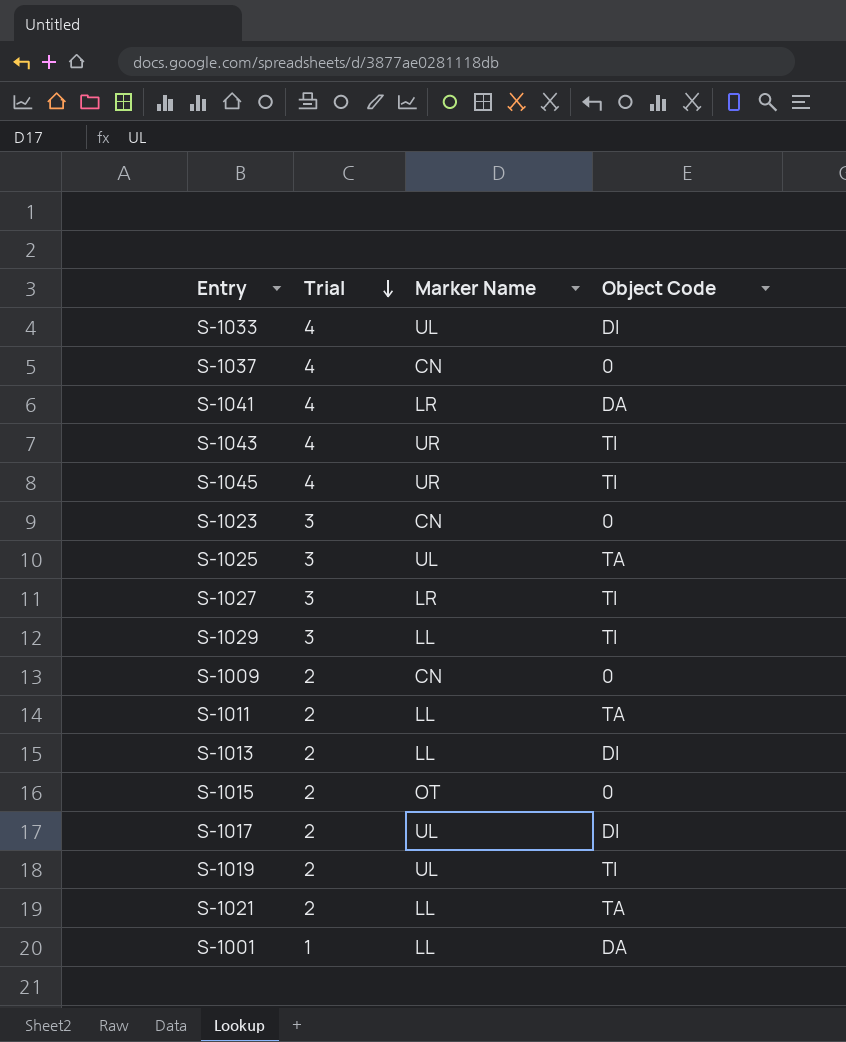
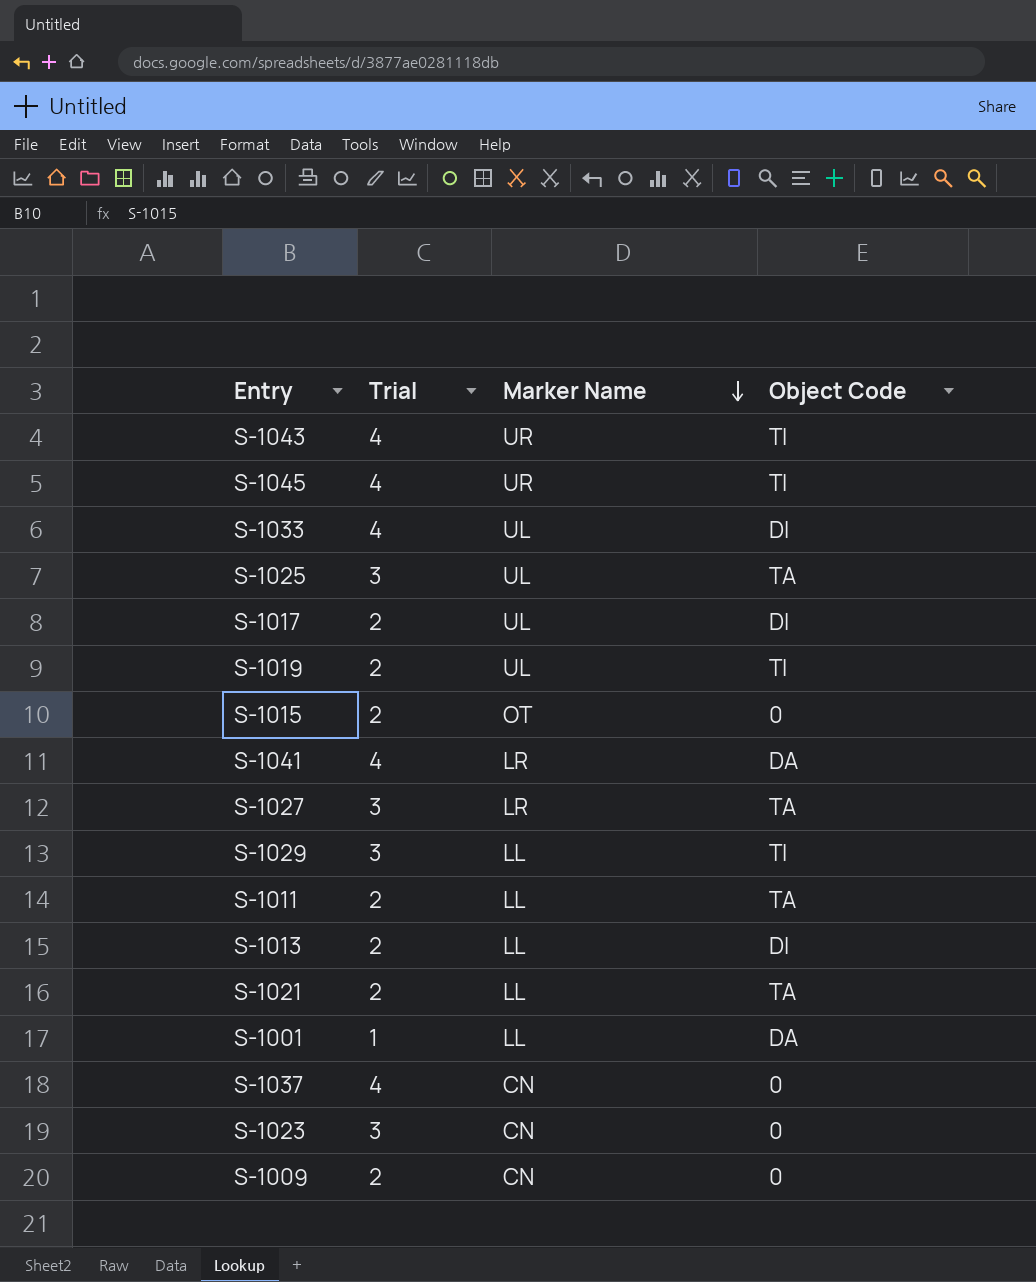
row order: Trial descending -> Marker Name descending
S-1027 | Object Code: TI -> TA

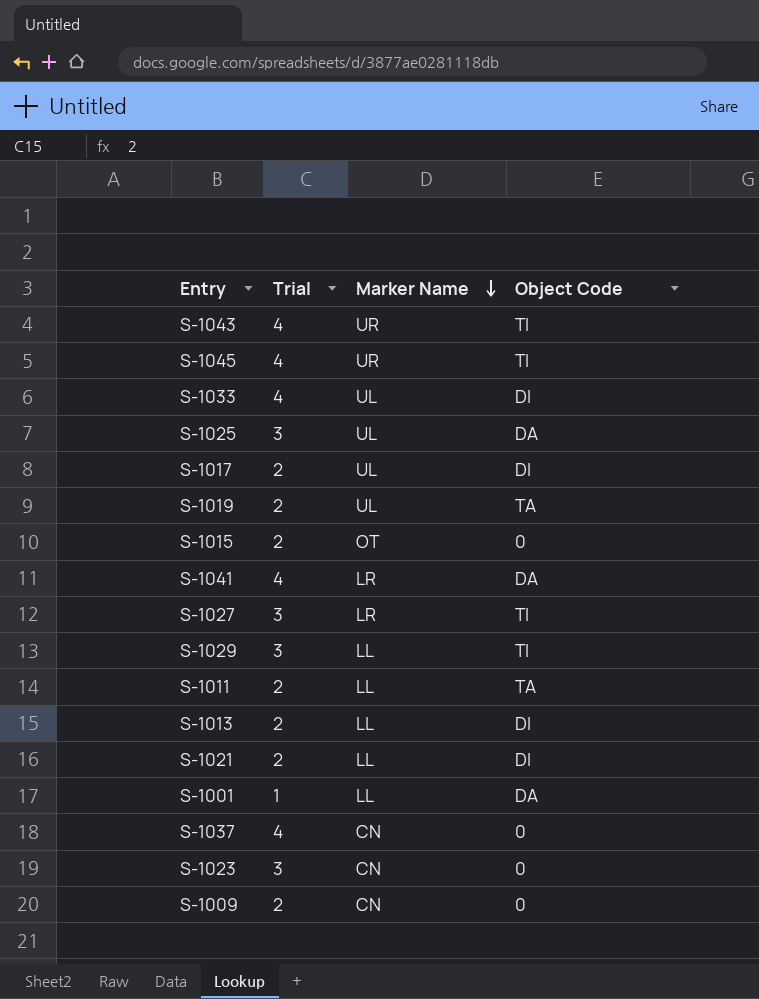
S-1025 | Object Code: TA -> DA
S-1019 | Object Code: TI -> TA
S-1027 | Object Code: TA -> TI
S-1021 | Object Code: TA -> DI

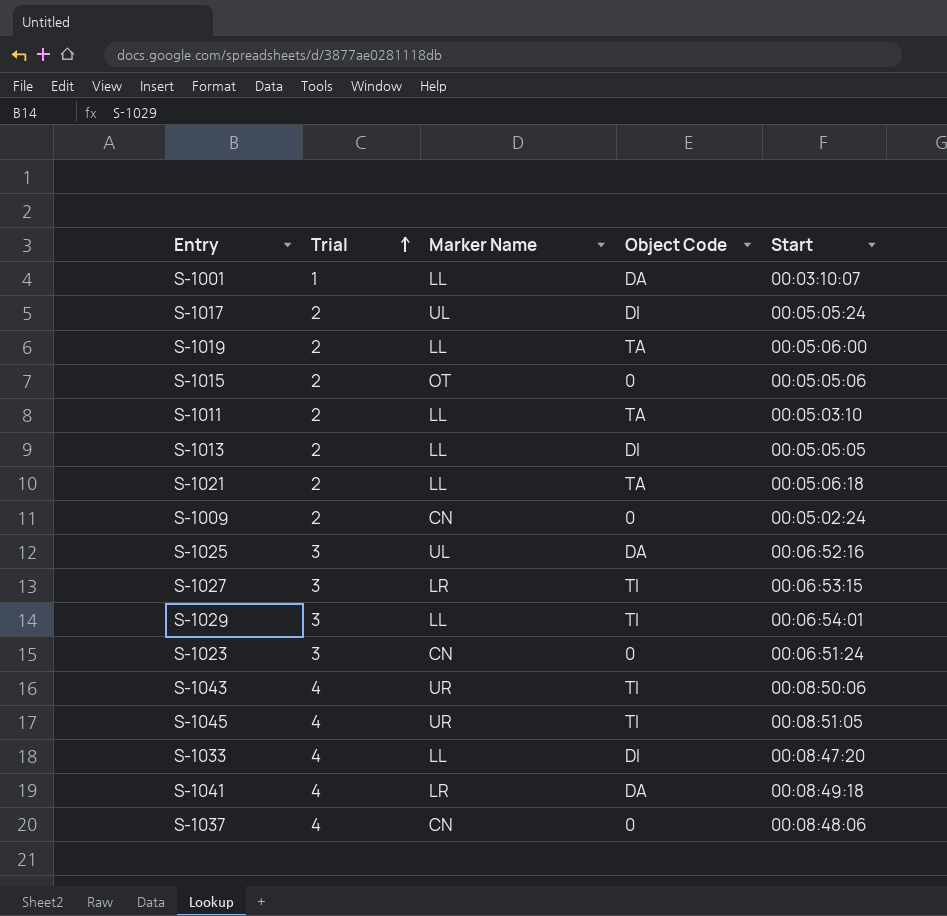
row order: Marker Name descending -> Trial ascending
column Start | position: none -> 5
S-1019 | Marker Name: UL -> LL
S-1021 | Object Code: DI -> TA
S-1033 | Marker Name: UL -> LL

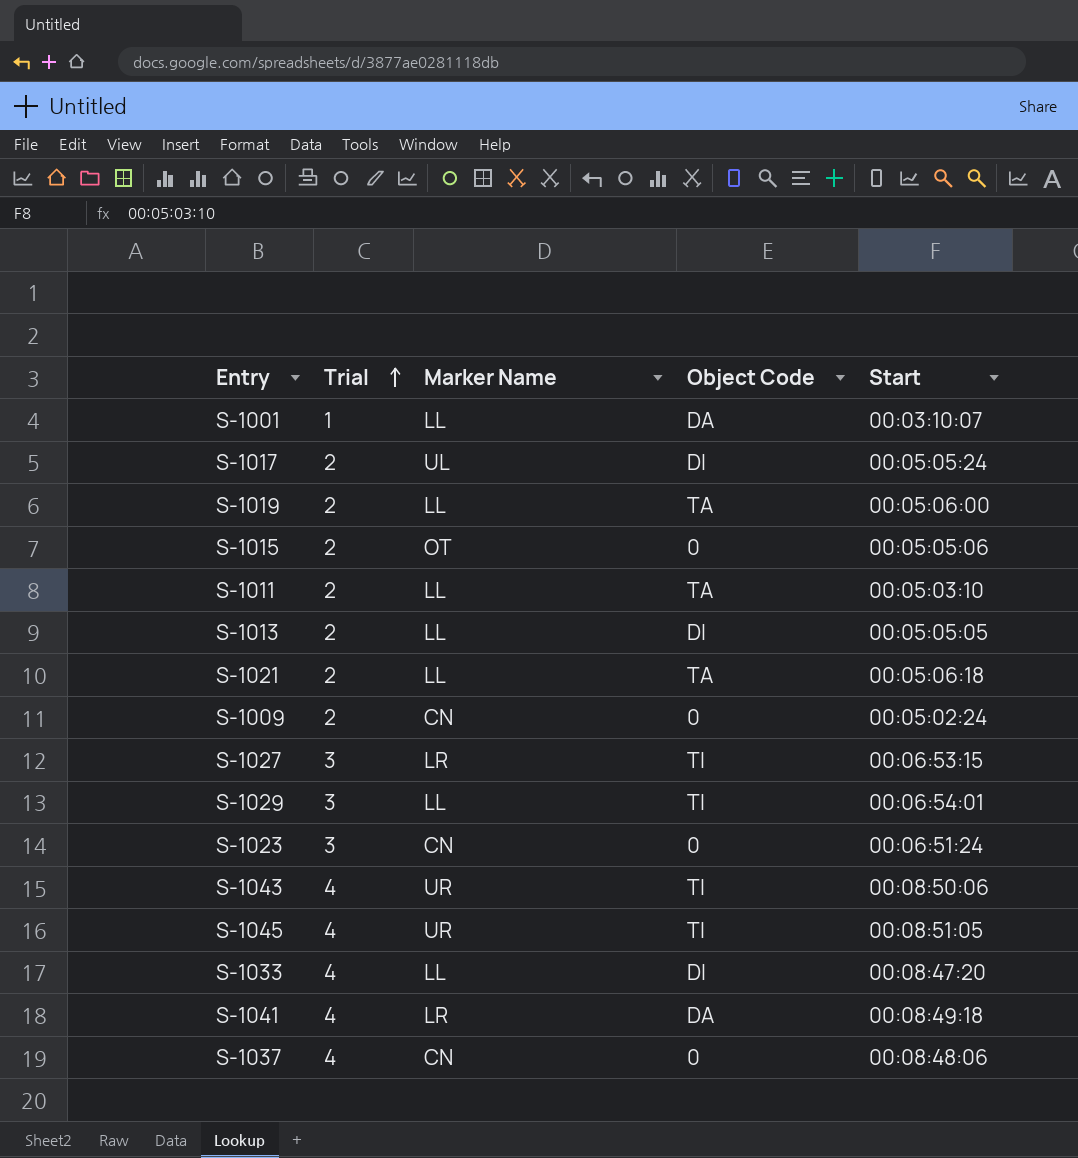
row S-1025: 3 | UL | DA | 00:06:52:16 -> none

